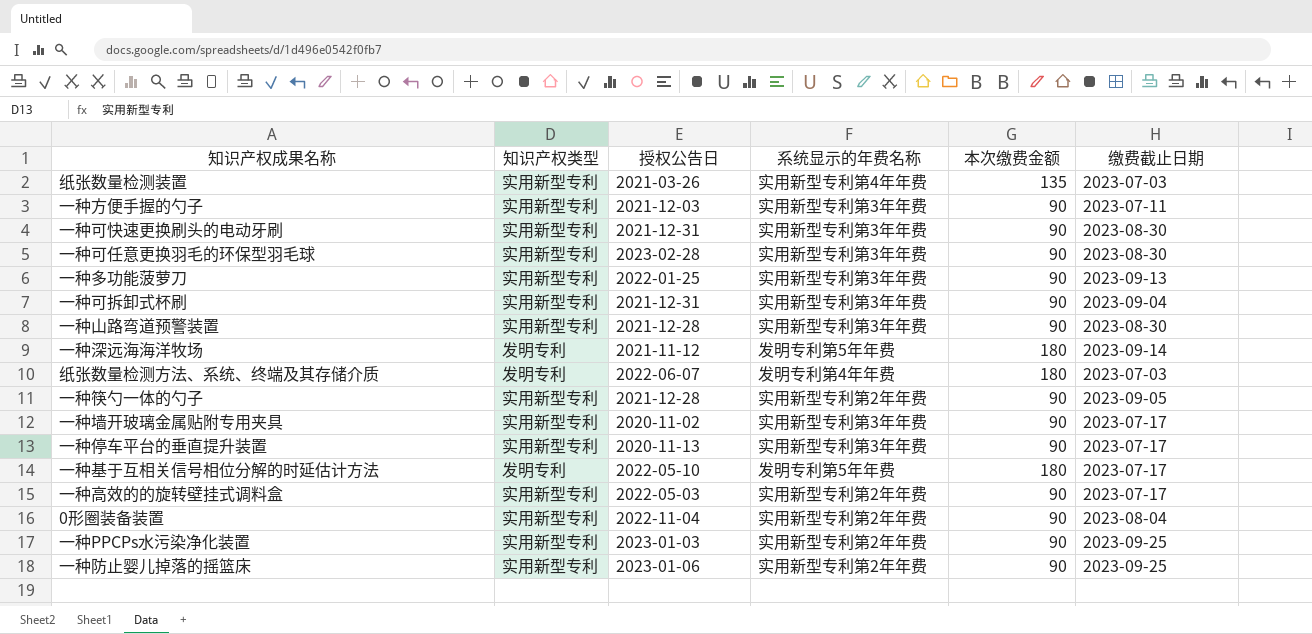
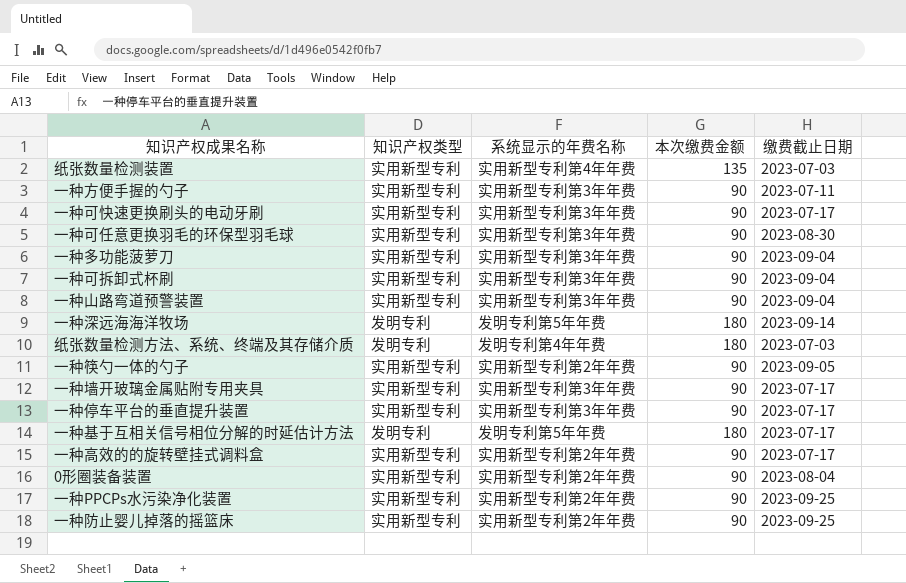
column 授权公告日 | position: 3 -> none
一种可快速更换刷头的电动牙刷 | 缴费截止日期: 2023-08-30 -> 2023-07-17
一种多功能菠萝刀 | 缴费截止日期: 2023-09-13 -> 2023-09-04
一种山路弯道预警装置 | 缴费截止日期: 2023-08-30 -> 2023-09-04

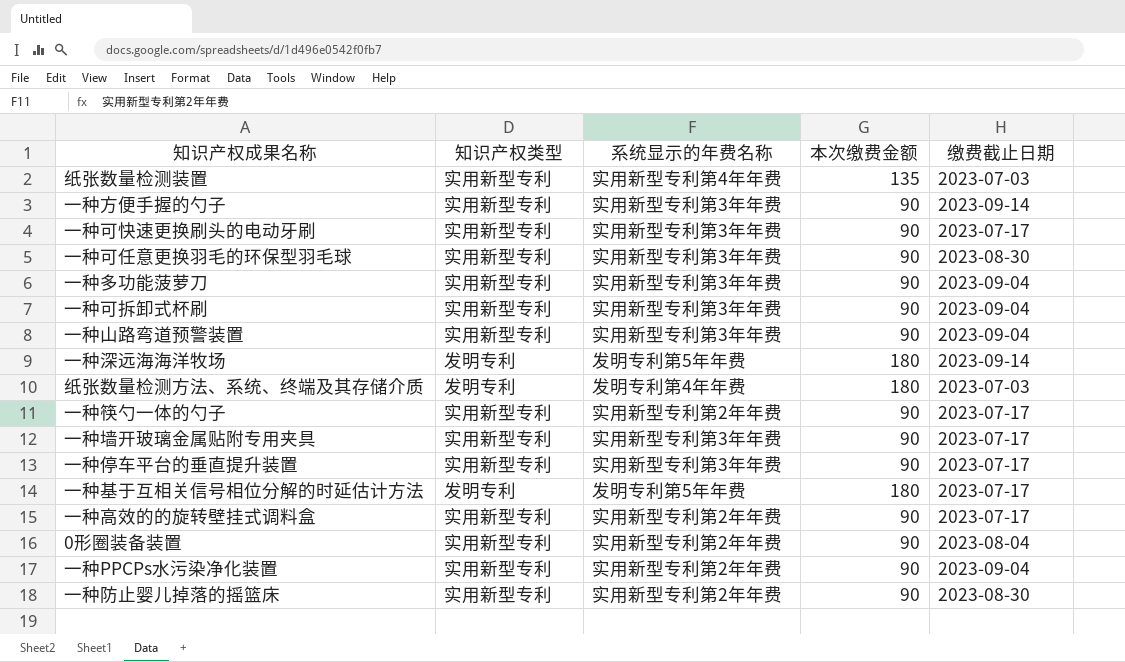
一种方便手握的勺子 | 缴费截止日期: 2023-07-11 -> 2023-09-14
一种筷勺一体的勺子 | 缴费截止日期: 2023-09-05 -> 2023-07-17
一种PPCPs水污染净化装置 | 缴费截止日期: 2023-09-25 -> 2023-09-04
一种防止婴儿掉落的摇篮床 | 缴费截止日期: 2023-09-25 -> 2023-08-30

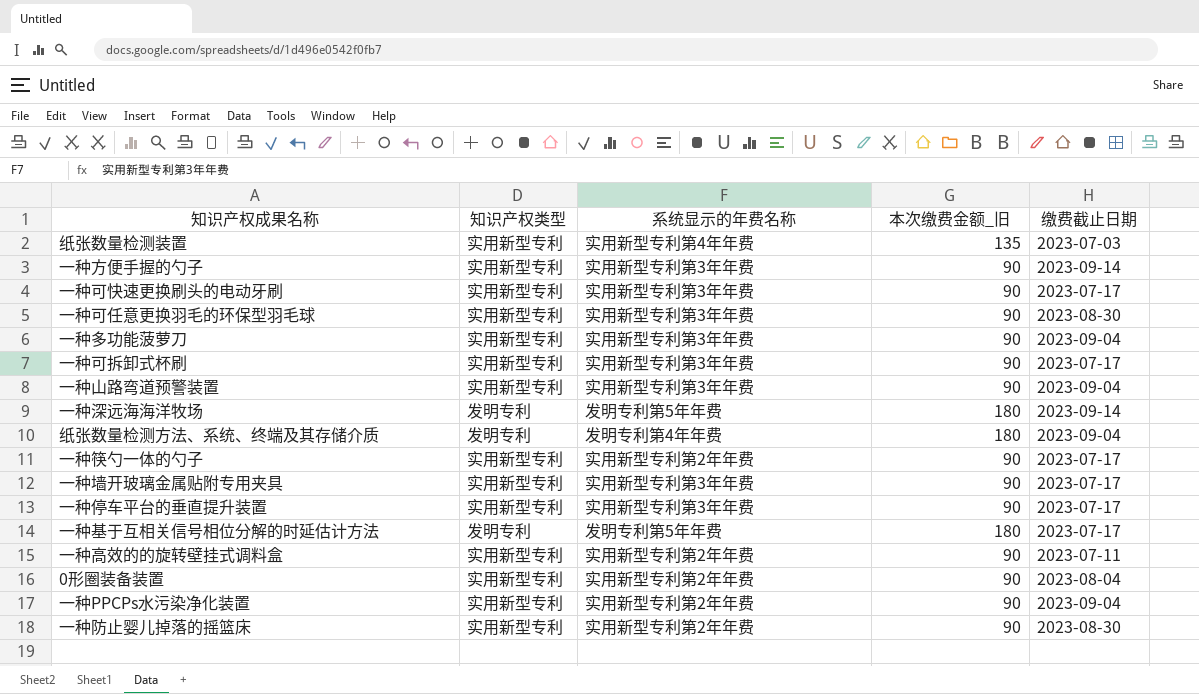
column name: 本次缴费金额 -> 本次缴费金额_旧
一种可拆卸式杯刷 | 缴费截止日期: 2023-09-04 -> 2023-07-17
纸张数量检测方法、系统、终端及其存储介质 | 缴费截止日期: 2023-07-03 -> 2023-09-04
一种高效的的旋转壁挂式调料盒 | 缴费截止日期: 2023-07-17 -> 2023-07-11

